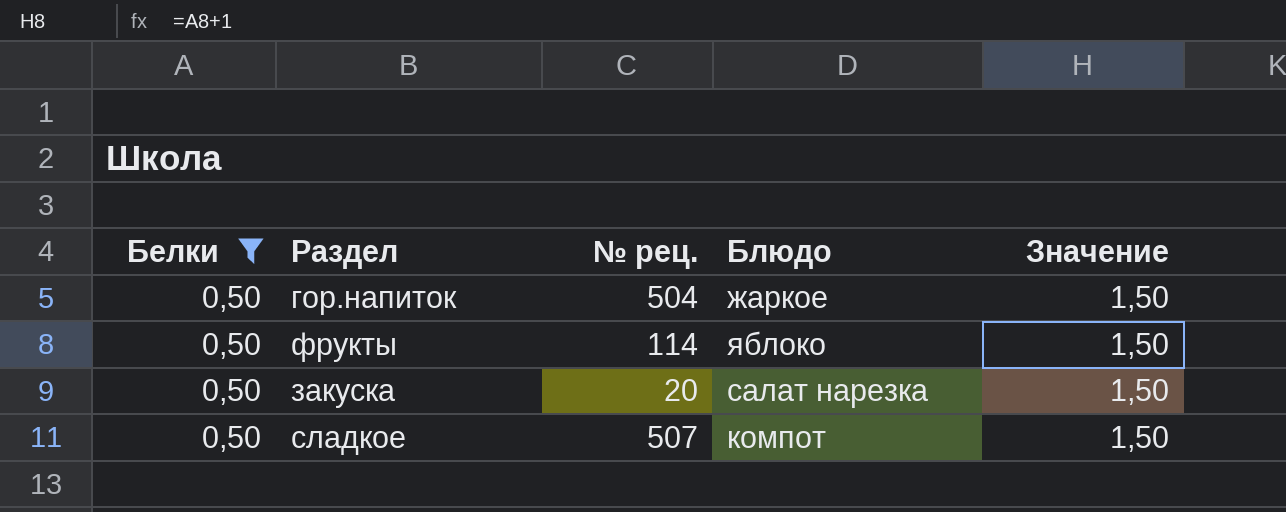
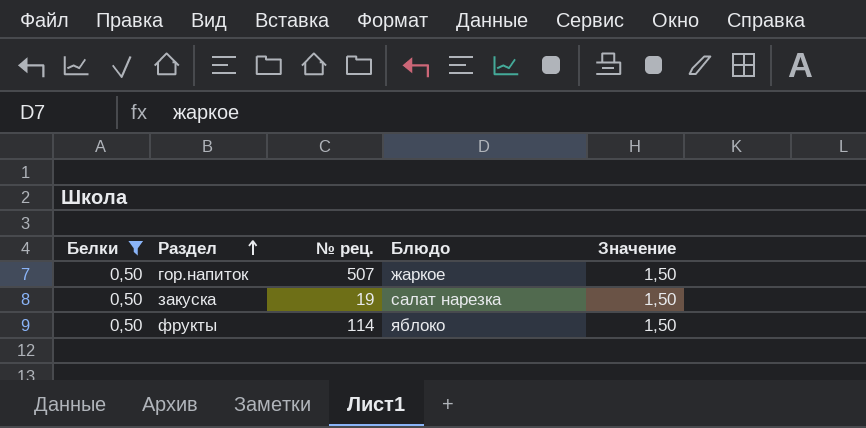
row order: none -> Раздел ascending
row сладкое: 0,50 | 507 | компот | 1,50 -> none
гор.напиток | № рец.: 504 -> 507
закуска | № рец.: 20 -> 19

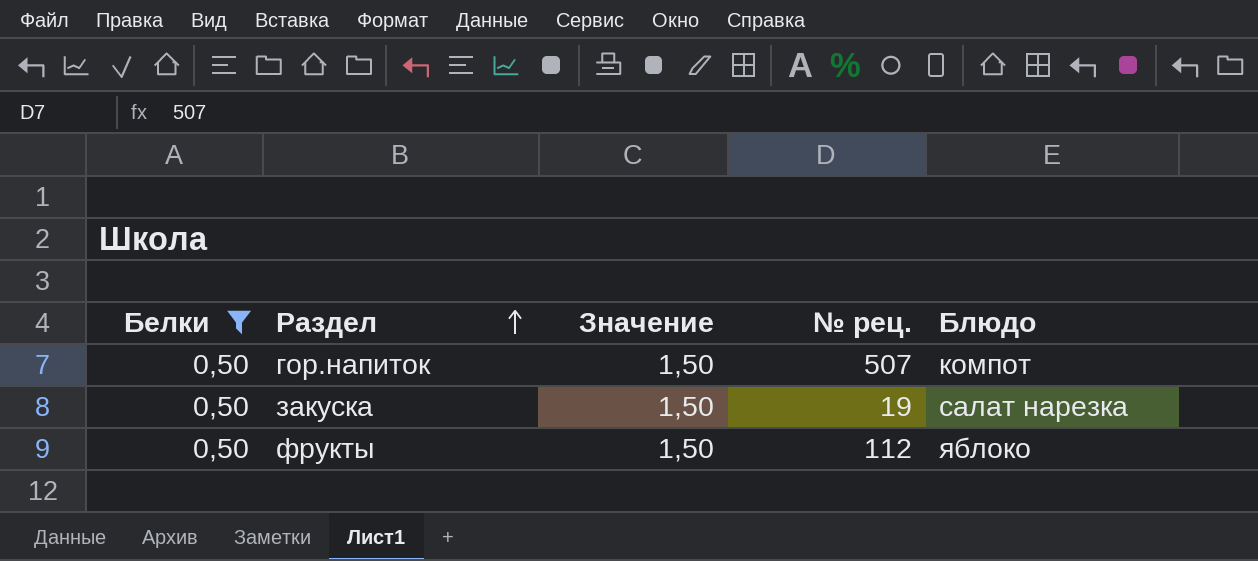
column Значение | position: 5 -> 3
гор.напиток | Блюдо: жаркое -> компот
фрукты | № рец.: 114 -> 112

